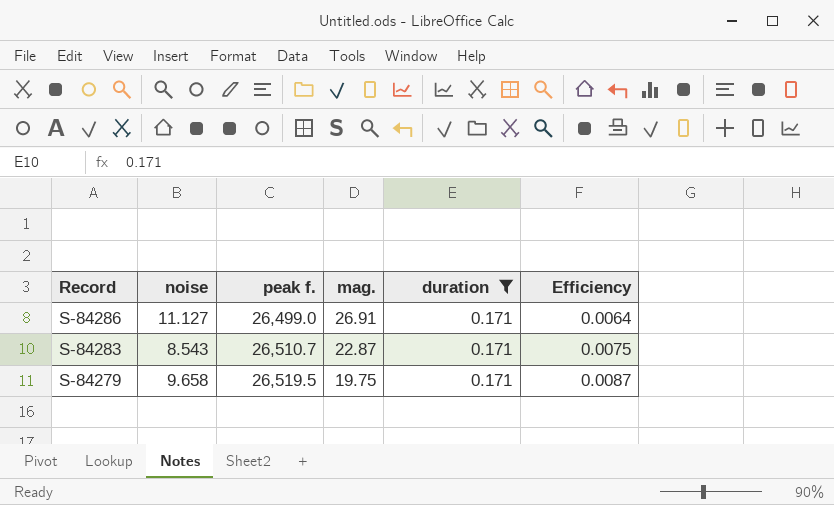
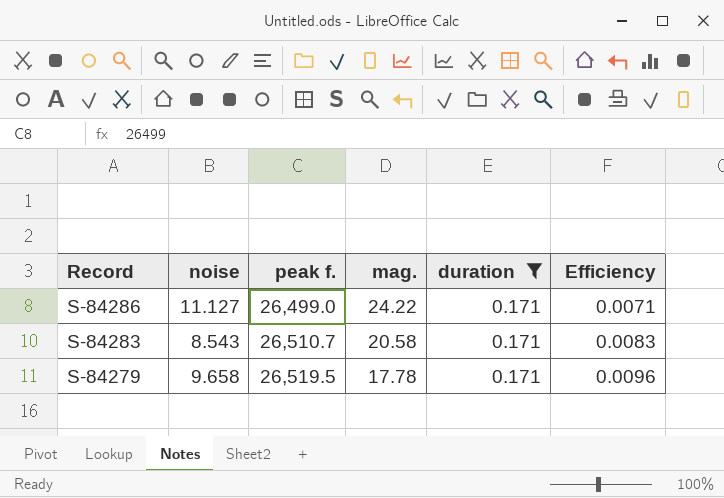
S-84286 | mag.: 26.91 -> 24.22
S-84286 | Efficiency: 0.0064 -> 0.0071
S-84283 | mag.: 22.87 -> 20.58
S-84283 | Efficiency: 0.0075 -> 0.0083
S-84279 | mag.: 19.75 -> 17.78
S-84279 | Efficiency: 0.0087 -> 0.0096

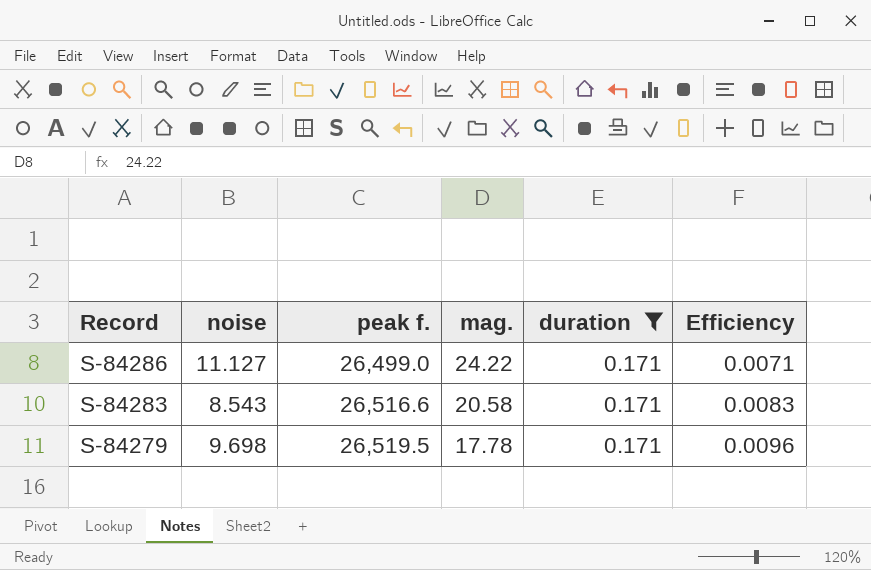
S-84283 | peak f.: 26,510.7 -> 26,516.6
S-84279 | noise: 9.658 -> 9.698

